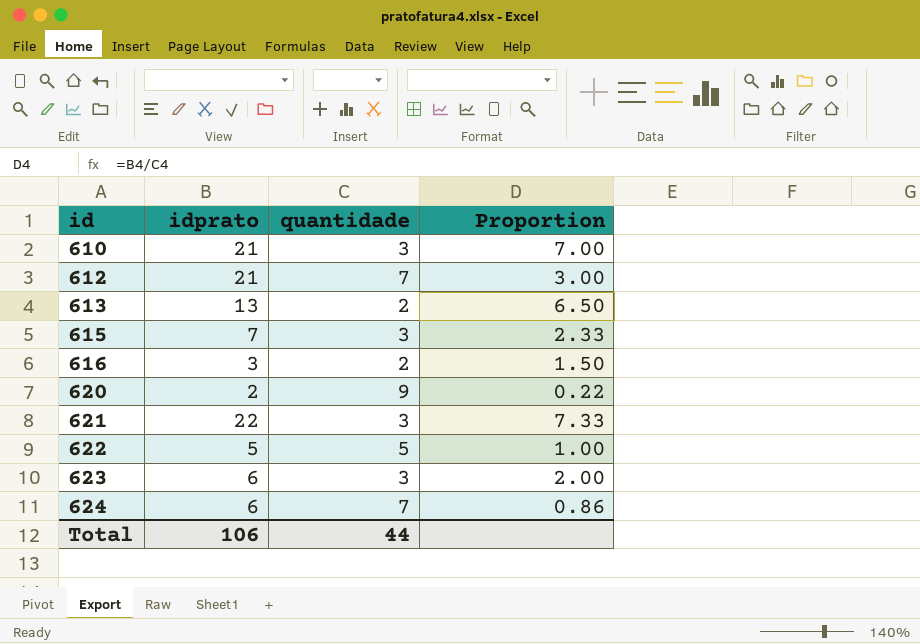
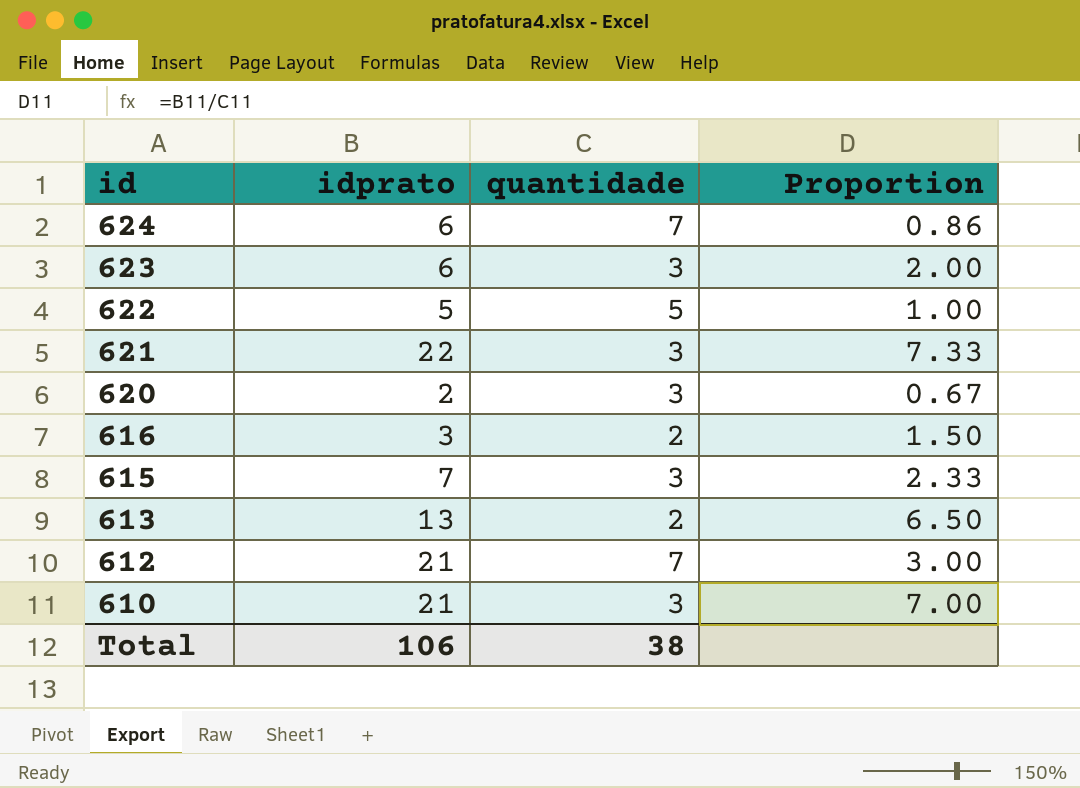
row order: id ascending -> id descending
620 | quantidade: 9 -> 3
620 | Proportion: 0.22 -> 0.67
Total | quantidade: 44 -> 38

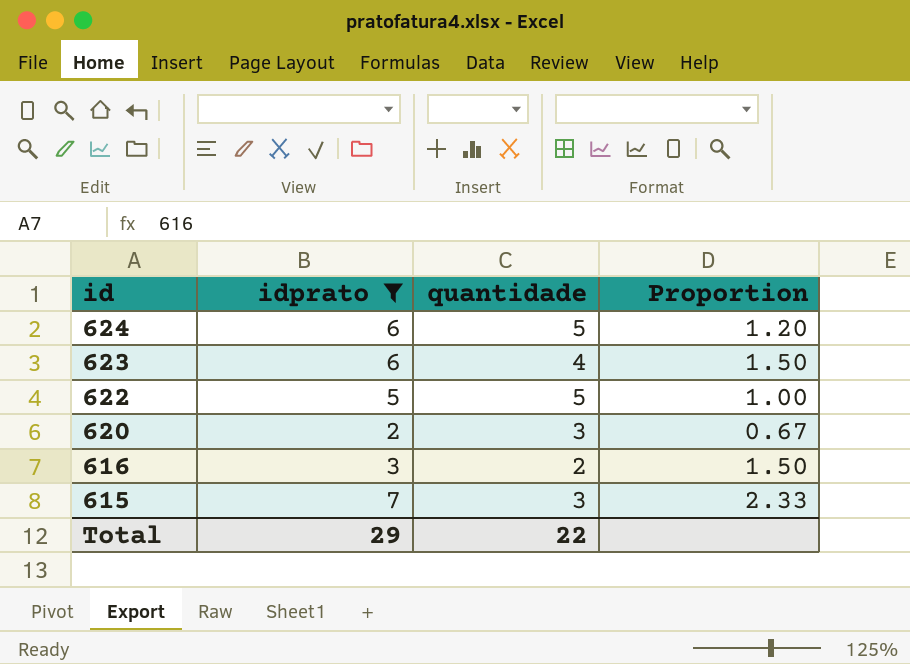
filter: none -> idprato <= 7
624 | quantidade: 7 -> 5
624 | Proportion: 0.86 -> 1.20
623 | quantidade: 3 -> 4
623 | Proportion: 2.00 -> 1.50
Total | idprato: 106 -> 29
Total | quantidade: 38 -> 22

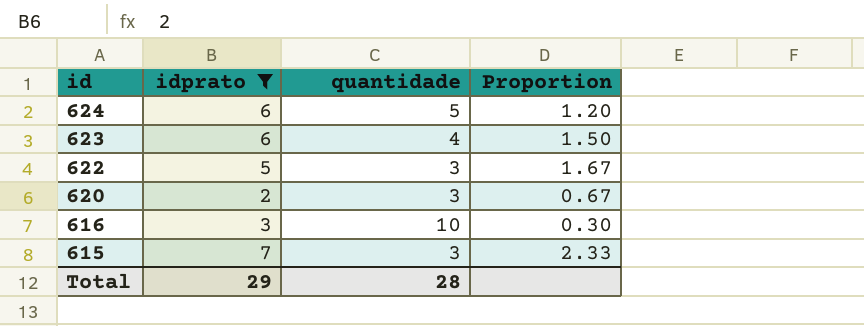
622 | quantidade: 5 -> 3
622 | Proportion: 1.00 -> 1.67
616 | quantidade: 2 -> 10
616 | Proportion: 1.50 -> 0.30
Total | quantidade: 22 -> 28

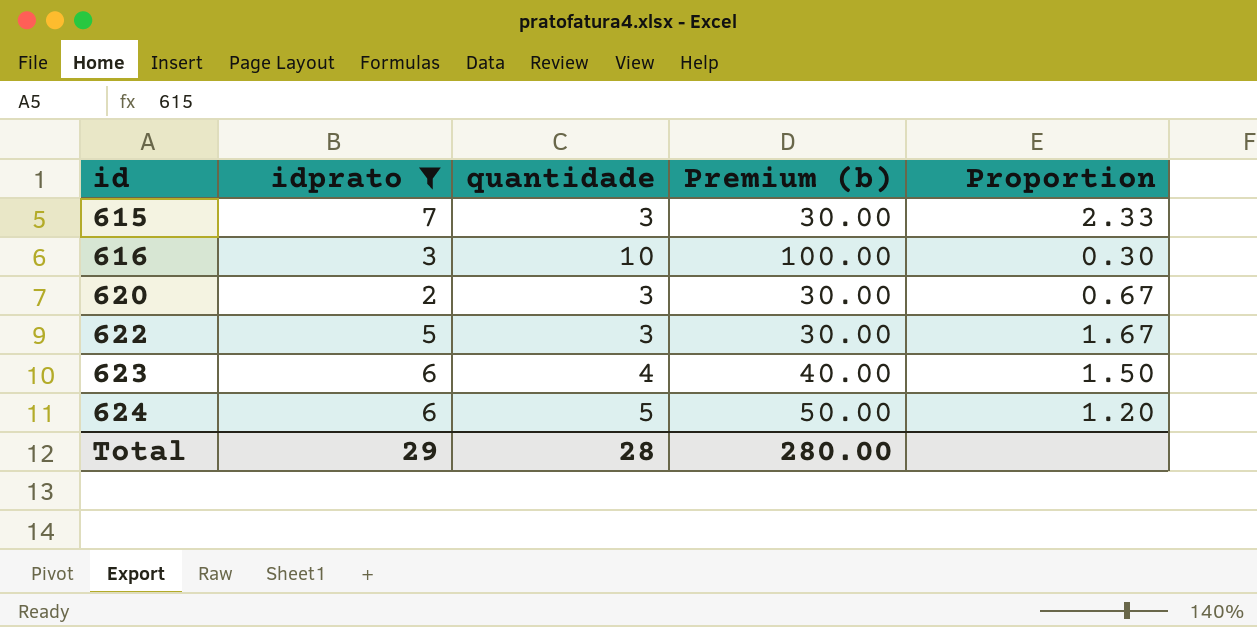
row order: id descending -> id ascending
column Premium (b) | formula: none -> [quantidade] * 10

